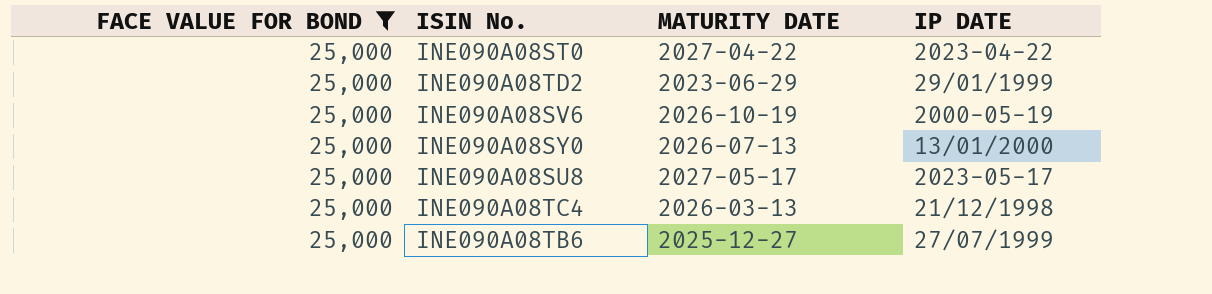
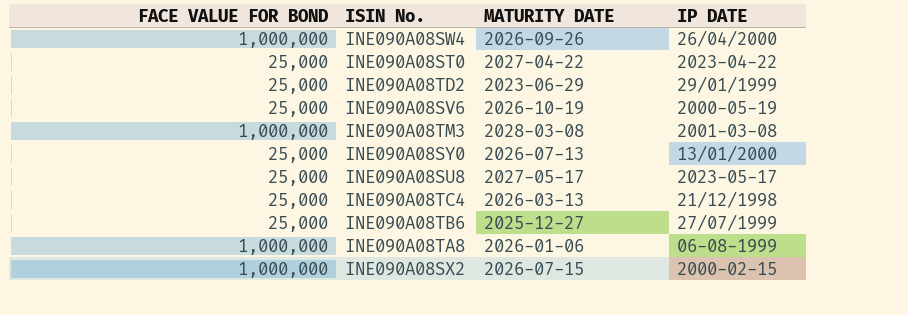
filter: FACE VALUE FOR BOND = 25,000 -> none

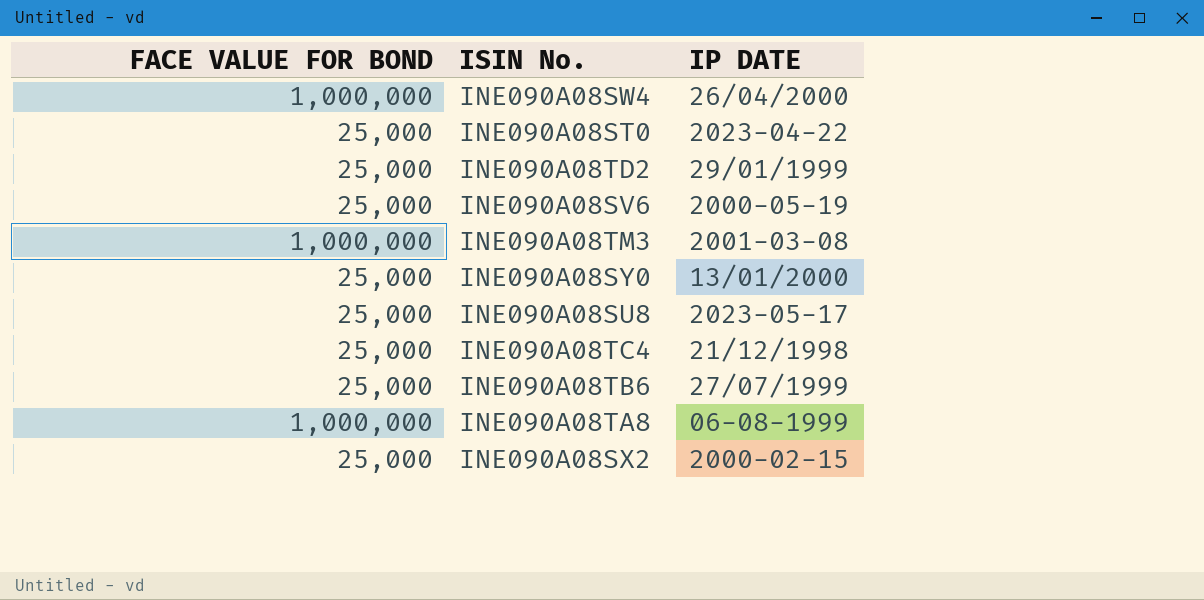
column MATURITY DATE | position: 3 -> none
INE090A08SX2 | FACE VALUE FOR BOND: 1,000,000 -> 25,000

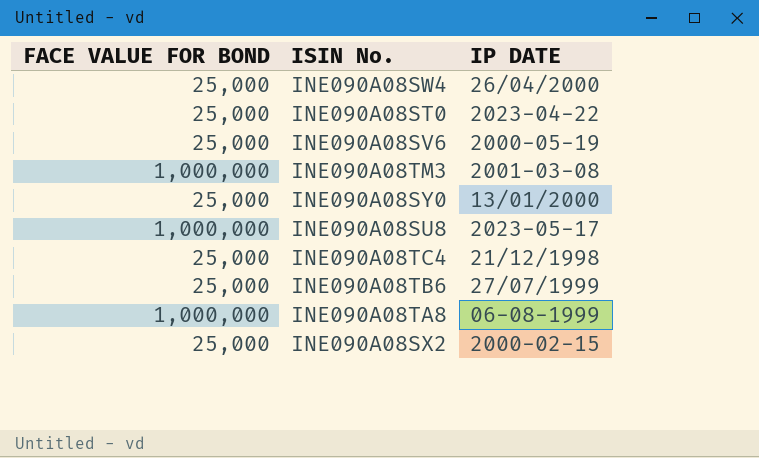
row INE090A08TD2: 25,000 | 29/01/1999 -> none
INE090A08SW4 | FACE VALUE FOR BOND: 1,000,000 -> 25,000
INE090A08SU8 | FACE VALUE FOR BOND: 25,000 -> 1,000,000

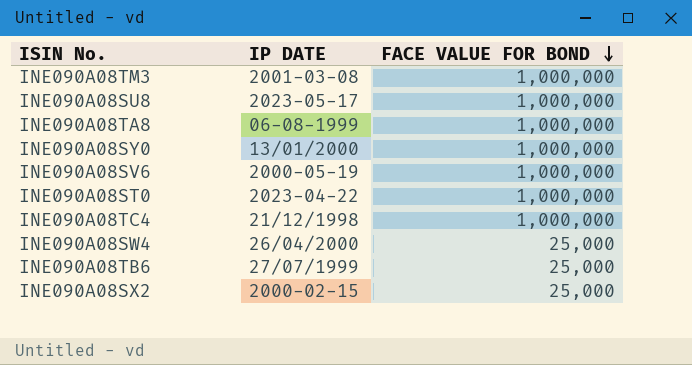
row order: none -> FACE VALUE FOR BOND descending
column FACE VALUE FOR BOND | position: 1 -> 3
INE090A08SY0 | FACE VALUE FOR BOND: 25,000 -> 1,000,000
INE090A08SV6 | FACE VALUE FOR BOND: 25,000 -> 1,000,000
INE090A08ST0 | FACE VALUE FOR BOND: 25,000 -> 1,000,000
INE090A08TC4 | FACE VALUE FOR BOND: 25,000 -> 1,000,000

